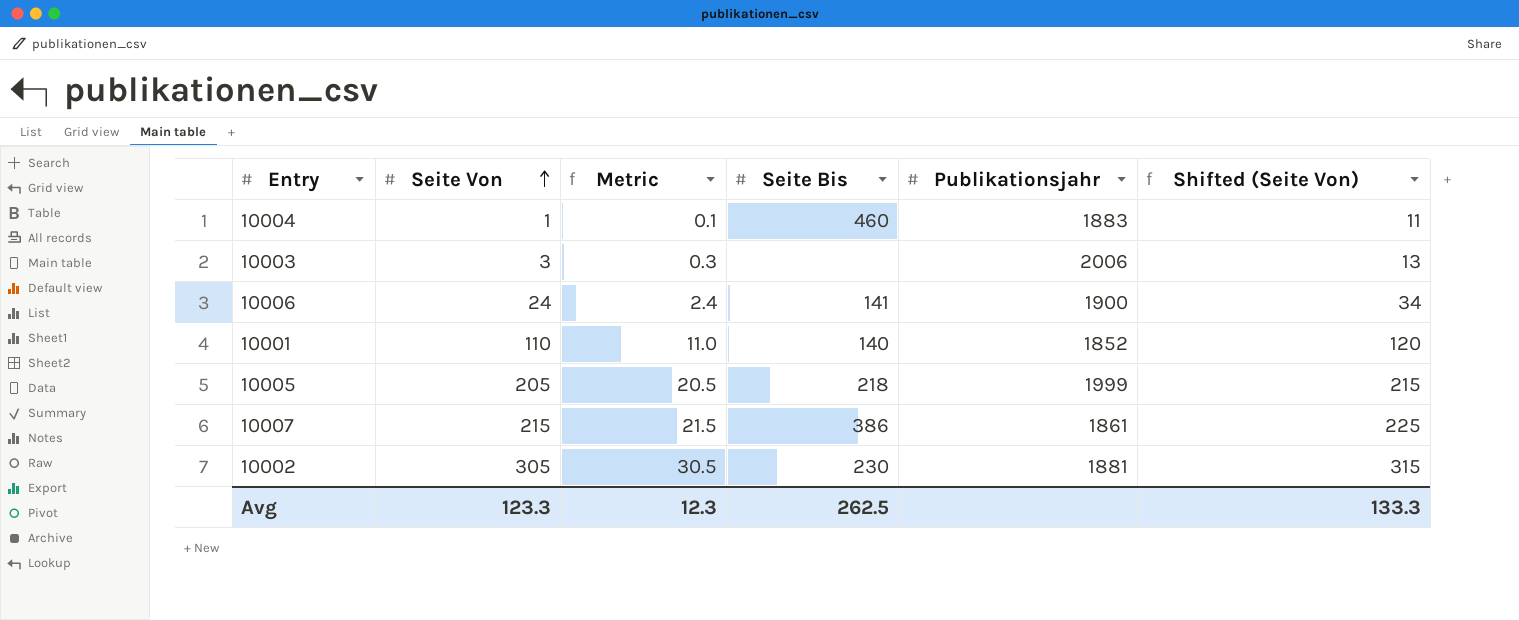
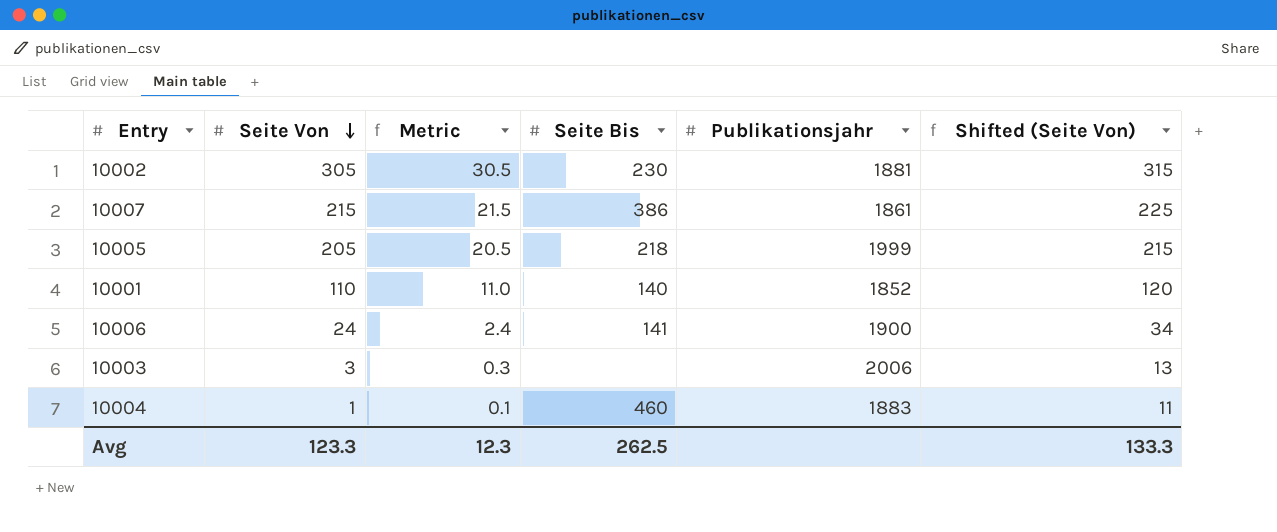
row order: Seite Von ascending -> Seite Von descending

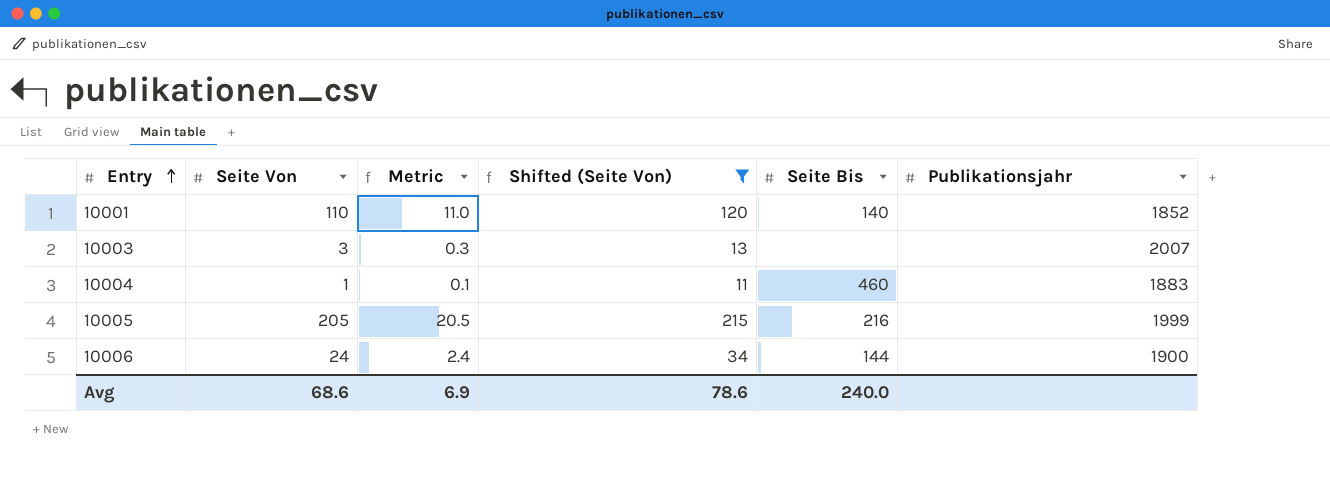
filter: none -> Shifted (Seite Von) <= 215
row order: Seite Von descending -> Entry ascending
column Shifted (Seite Von) | position: 6 -> 4
10003 | Publikationsjahr: 2006 -> 2007
10005 | Seite Bis: 218 -> 216
10006 | Seite Bis: 141 -> 144
Avg | Seite Von: 123.3 -> 68.6
Avg | Metric: 12.3 -> 6.9
Avg | Shifted (Seite Von): 133.3 -> 78.6
Avg | Seite Bis: 262.5 -> 240.0

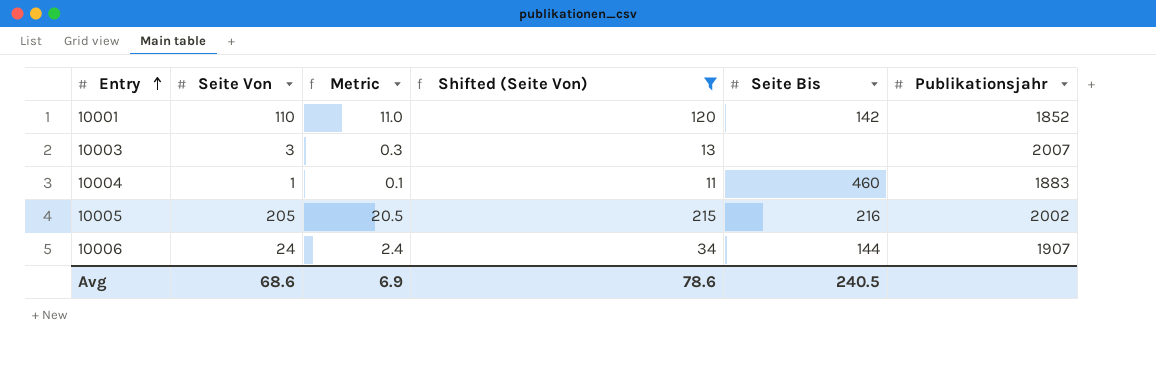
10001 | Seite Bis: 140 -> 142
10005 | Publikationsjahr: 1999 -> 2002
10006 | Publikationsjahr: 1900 -> 1907
Avg | Seite Bis: 240.0 -> 240.5

